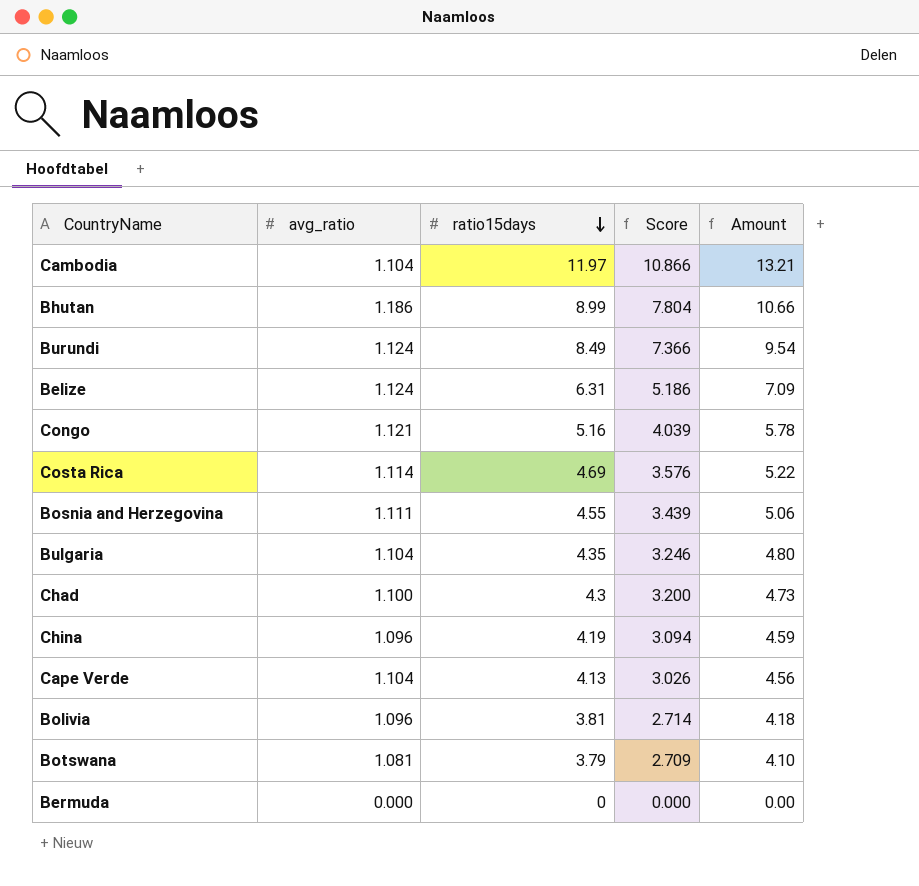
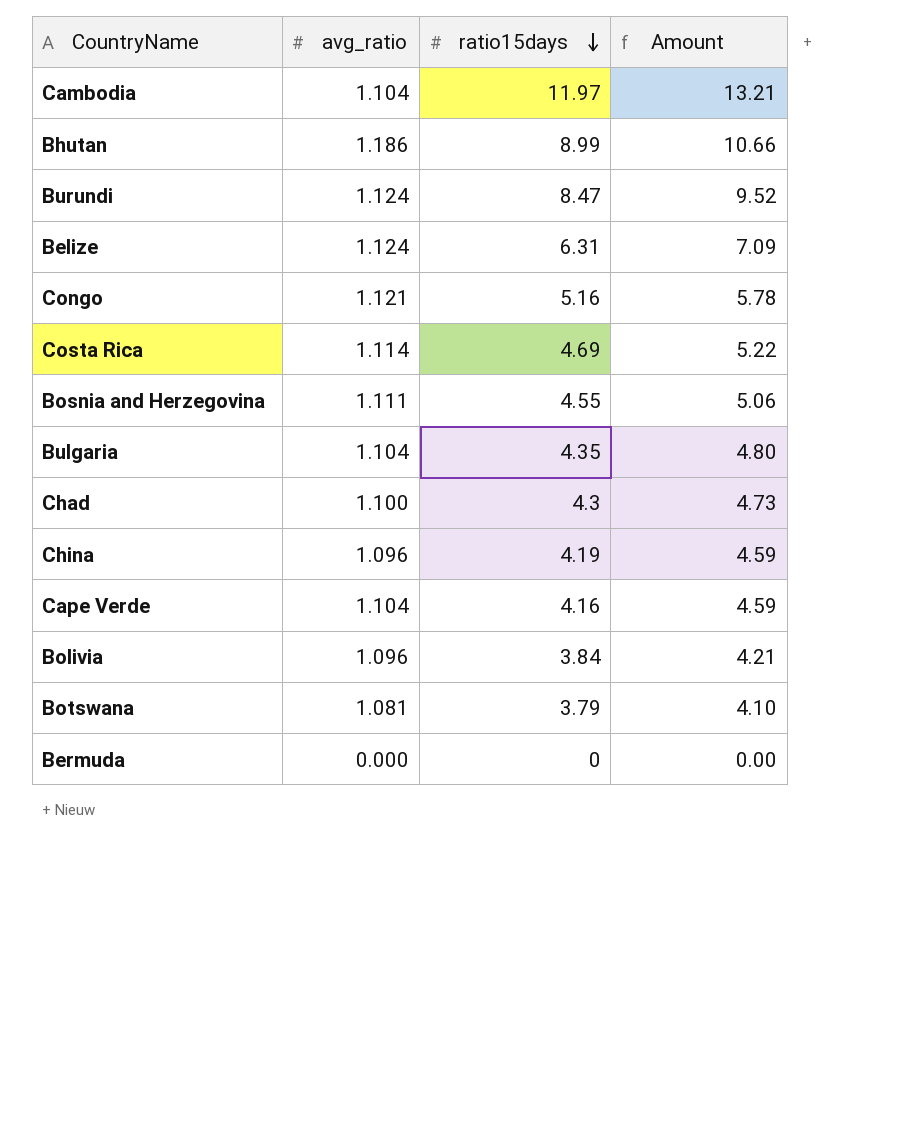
column Score | formula: [ratio15days] - [avg_ratio] -> none
Burundi | ratio15days: 8.49 -> 8.47
Burundi | Amount: 9.54 -> 9.52
Cape Verde | ratio15days: 4.13 -> 4.16
Cape Verde | Amount: 4.56 -> 4.59
Bolivia | ratio15days: 3.81 -> 3.84
Bolivia | Amount: 4.18 -> 4.21

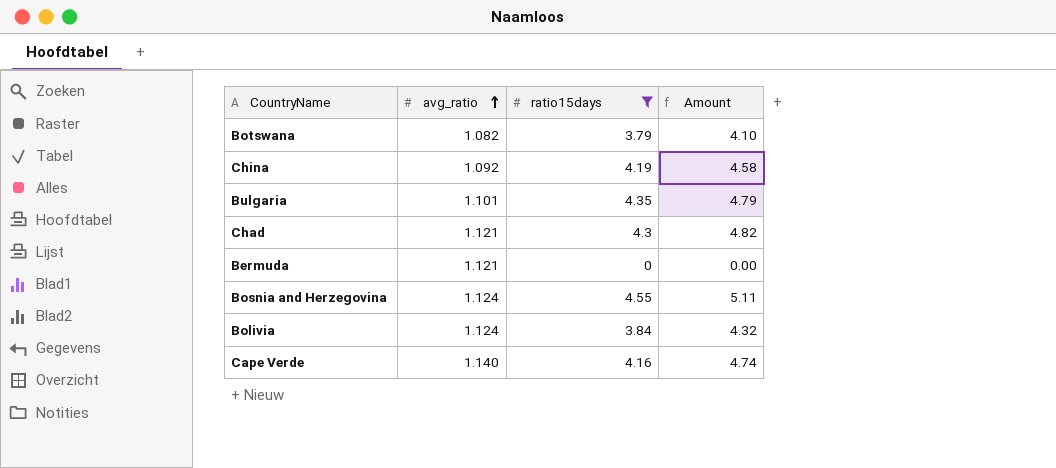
filter: none -> ratio15days <= 4.55
row order: ratio15days descending -> avg_ratio ascending
Botswana | avg_ratio: 1.081 -> 1.082
China | avg_ratio: 1.096 -> 1.092
China | Amount: 4.59 -> 4.58
Bulgaria | avg_ratio: 1.104 -> 1.101
Bulgaria | Amount: 4.80 -> 4.79
Chad | avg_ratio: 1.100 -> 1.121
Chad | Amount: 4.73 -> 4.82
Bermuda | avg_ratio: 0.000 -> 1.121
Bosnia and Herzegovina | avg_ratio: 1.111 -> 1.124
Bosnia and Herzegovina | Amount: 5.06 -> 5.11
Bolivia | avg_ratio: 1.096 -> 1.124
Bolivia | Amount: 4.21 -> 4.32
Cape Verde | avg_ratio: 1.104 -> 1.140
Cape Verde | Amount: 4.59 -> 4.74

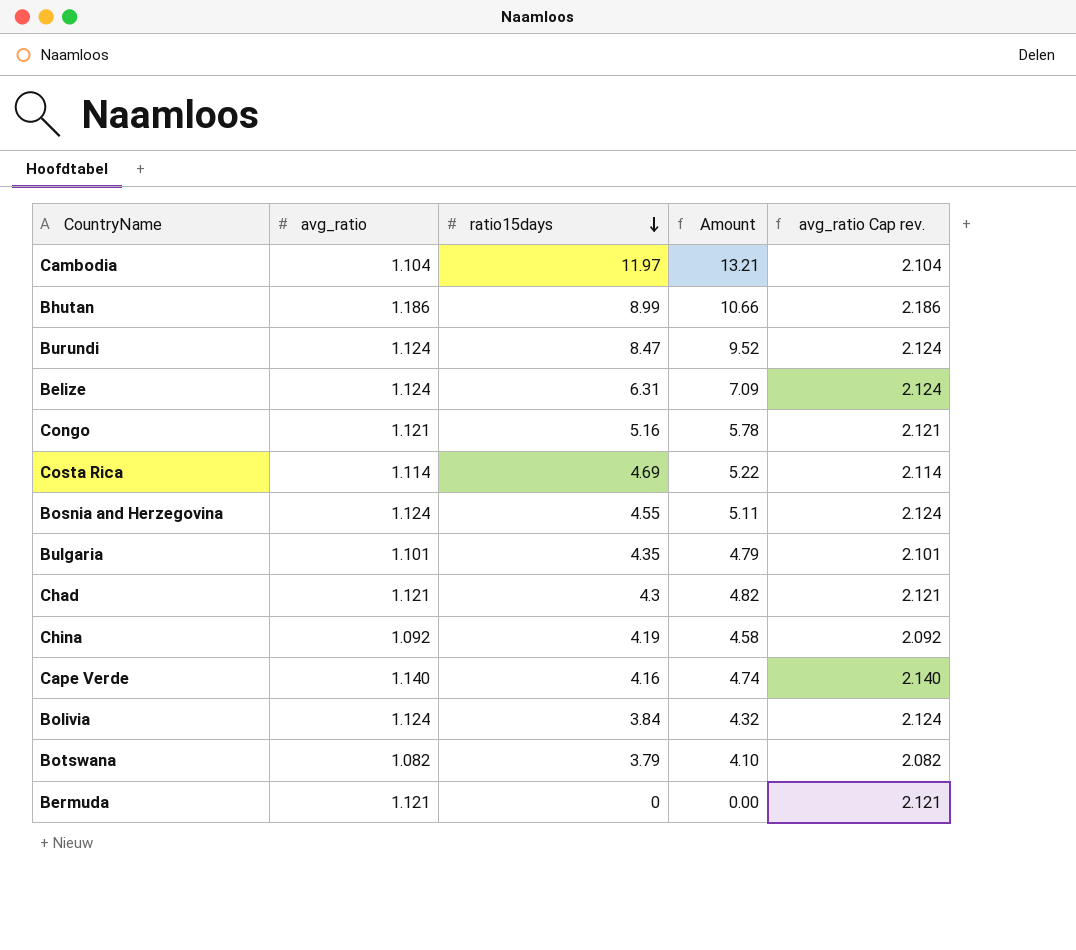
filter: ratio15days <= 4.55 -> none
row order: avg_ratio ascending -> ratio15days descending
column avg_ratio Cap rev. | formula: none -> [avg_ratio] + 1

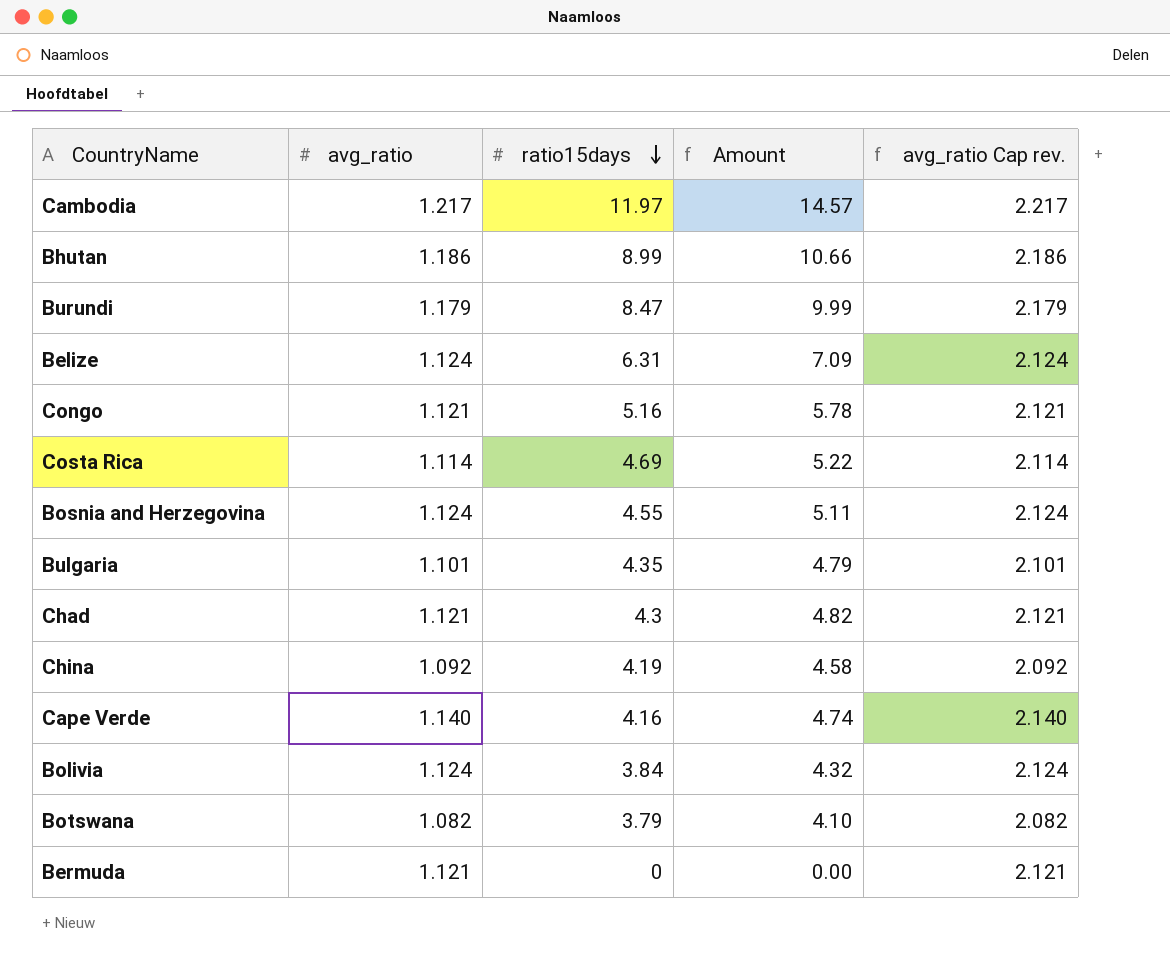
Cambodia | avg_ratio: 1.104 -> 1.217
Cambodia | Amount: 13.21 -> 14.57
Cambodia | avg_ratio Cap rev.: 2.104 -> 2.217
Burundi | avg_ratio: 1.124 -> 1.179
Burundi | Amount: 9.52 -> 9.99
Burundi | avg_ratio Cap rev.: 2.124 -> 2.179

